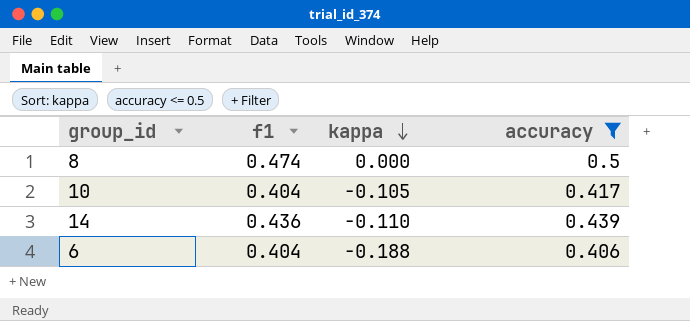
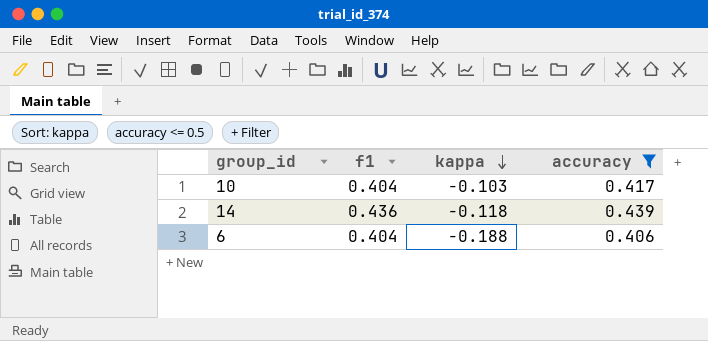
row 8: 0.474 | 0.000 | 0.5 -> none
10 | kappa: -0.105 -> -0.103
14 | kappa: -0.110 -> -0.118

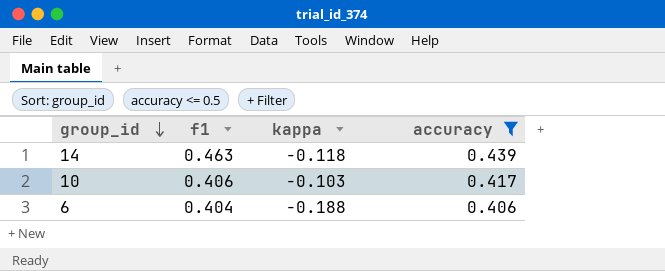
row order: kappa descending -> group_id descending
14 | f1: 0.436 -> 0.463
10 | f1: 0.404 -> 0.406

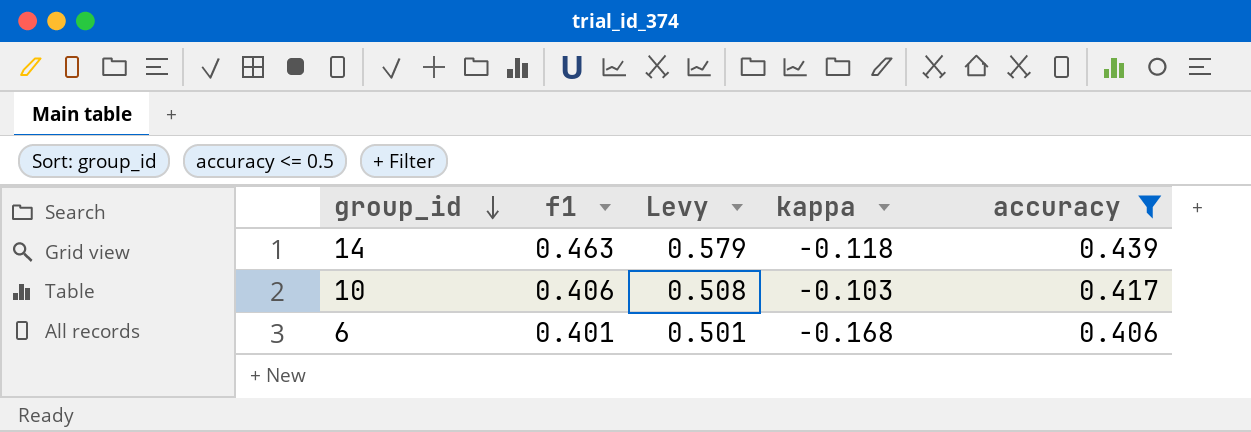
column Levy | formula: none -> [f1] * 1.25
6 | f1: 0.404 -> 0.401
6 | kappa: -0.188 -> -0.168

